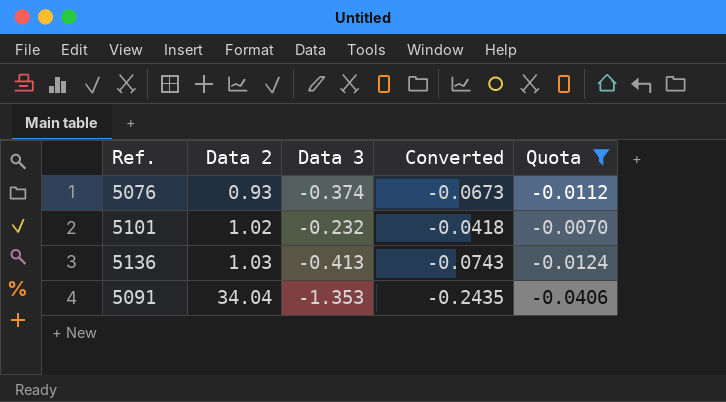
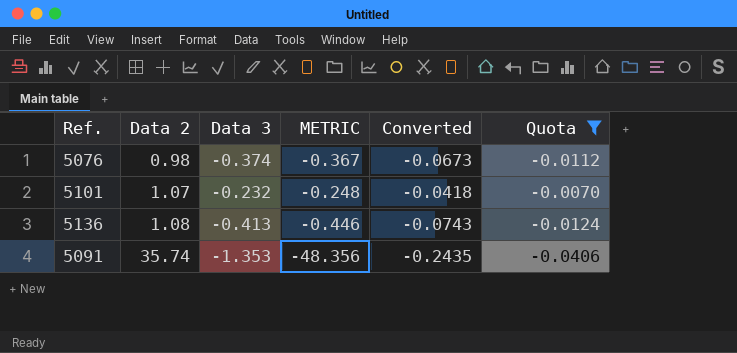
column METRIC | formula: none -> [Data 2] * [Data 3]
5076 | Data 2: 0.93 -> 0.98
5101 | Data 2: 1.02 -> 1.07
5136 | Data 2: 1.03 -> 1.08
5091 | Data 2: 34.04 -> 35.74

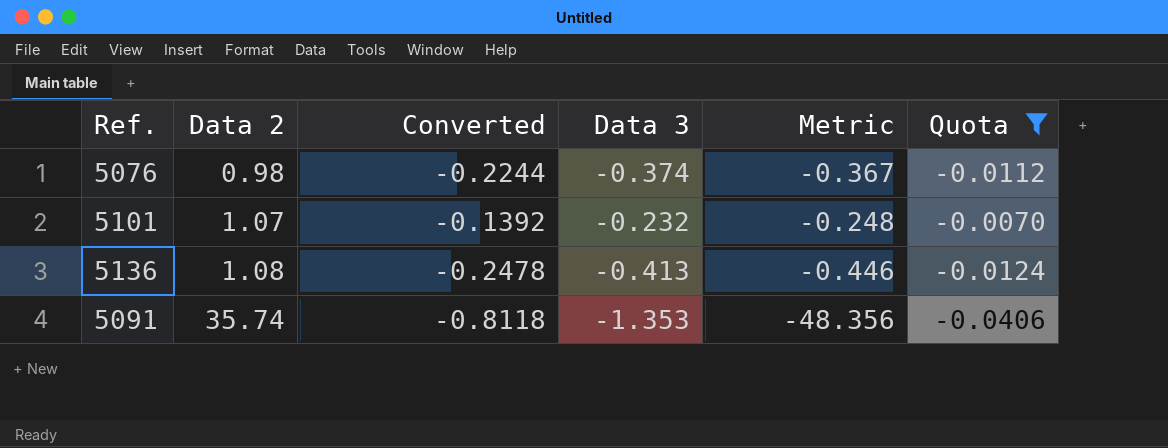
column Converted | formula: [Data 3] * 0.18 -> [Data 3] * 0.6
column Converted | position: 5 -> 3
column name: METRIC -> Metric

